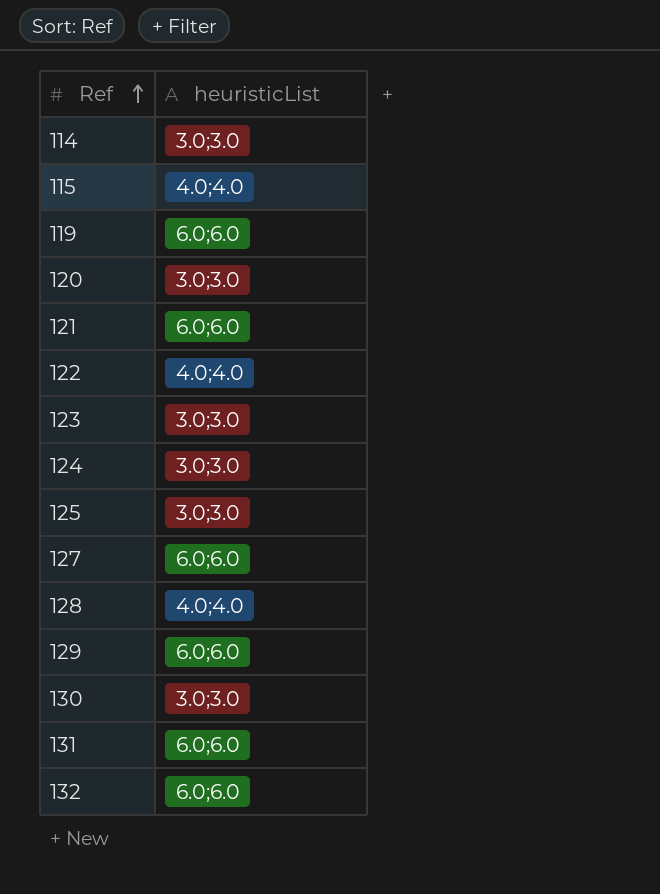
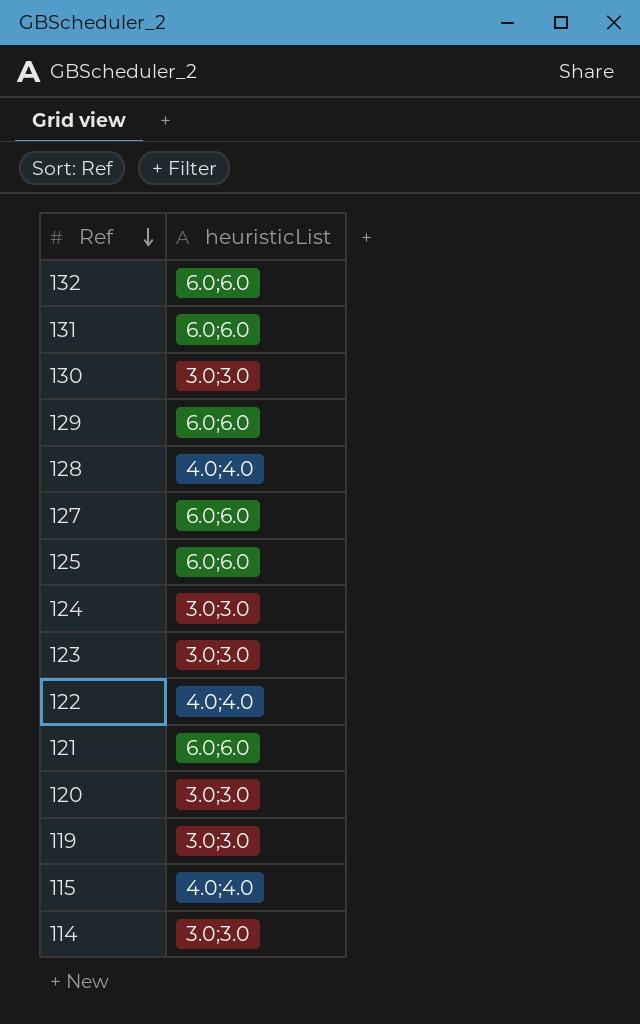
row order: Ref ascending -> Ref descending
125 | heuristicList: 3.0;3.0 -> 6.0;6.0
119 | heuristicList: 6.0;6.0 -> 3.0;3.0

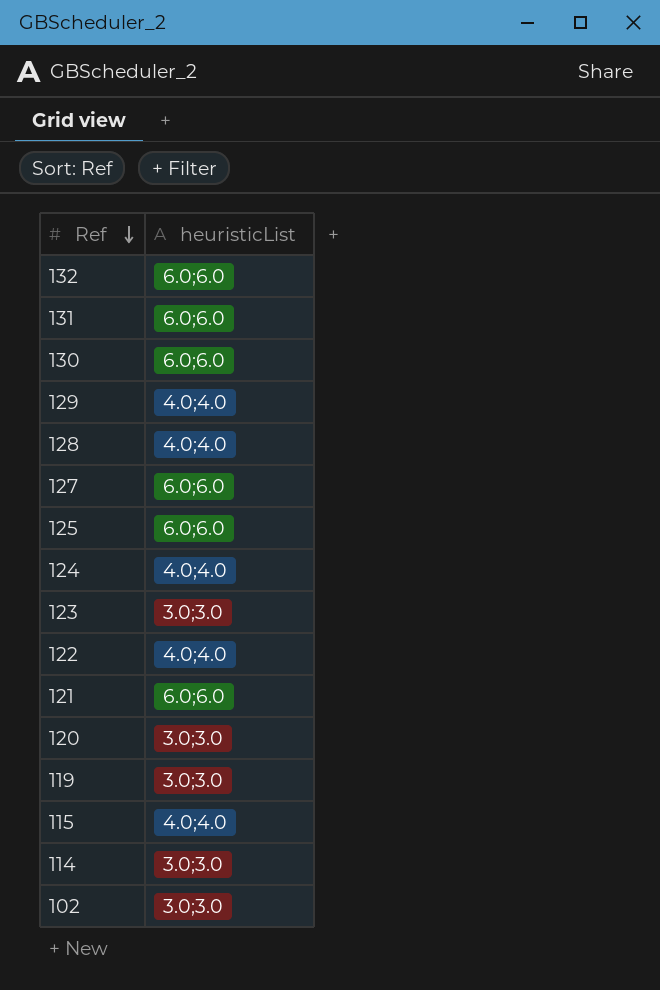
130 | heuristicList: 3.0;3.0 -> 6.0;6.0
129 | heuristicList: 6.0;6.0 -> 4.0;4.0
124 | heuristicList: 3.0;3.0 -> 4.0;4.0
row 102: none -> 3.0;3.0

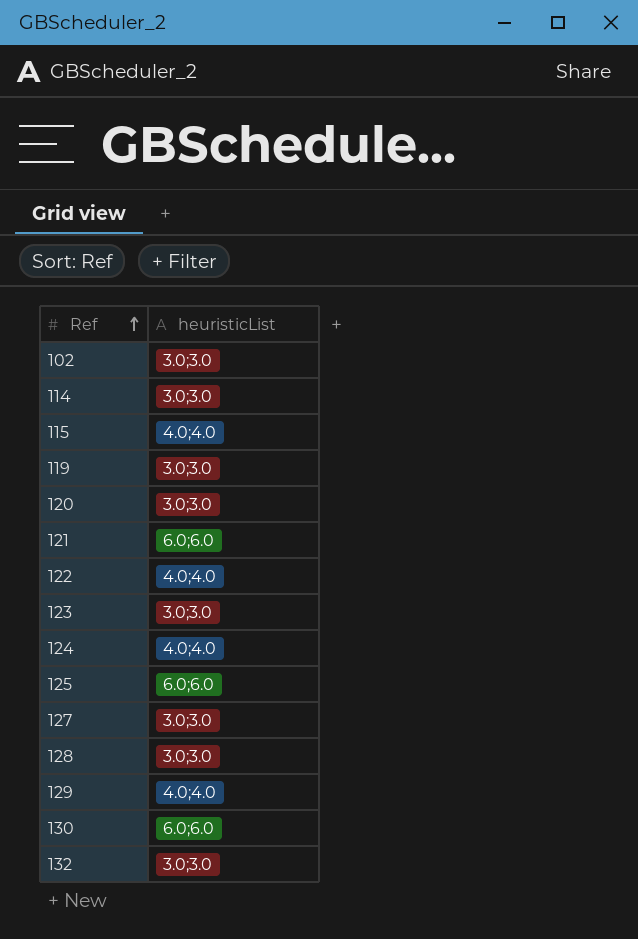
row order: Ref descending -> Ref ascending
row 131: 6.0;6.0 -> none
127 | heuristicList: 6.0;6.0 -> 3.0;3.0
128 | heuristicList: 4.0;4.0 -> 3.0;3.0
132 | heuristicList: 6.0;6.0 -> 3.0;3.0

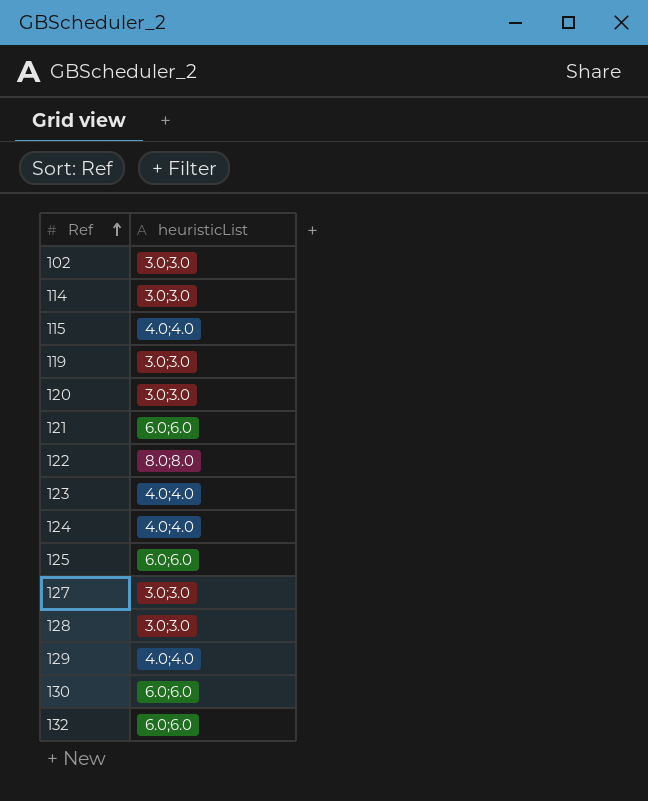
122 | heuristicList: 4.0;4.0 -> 8.0;8.0
123 | heuristicList: 3.0;3.0 -> 4.0;4.0
132 | heuristicList: 3.0;3.0 -> 6.0;6.0

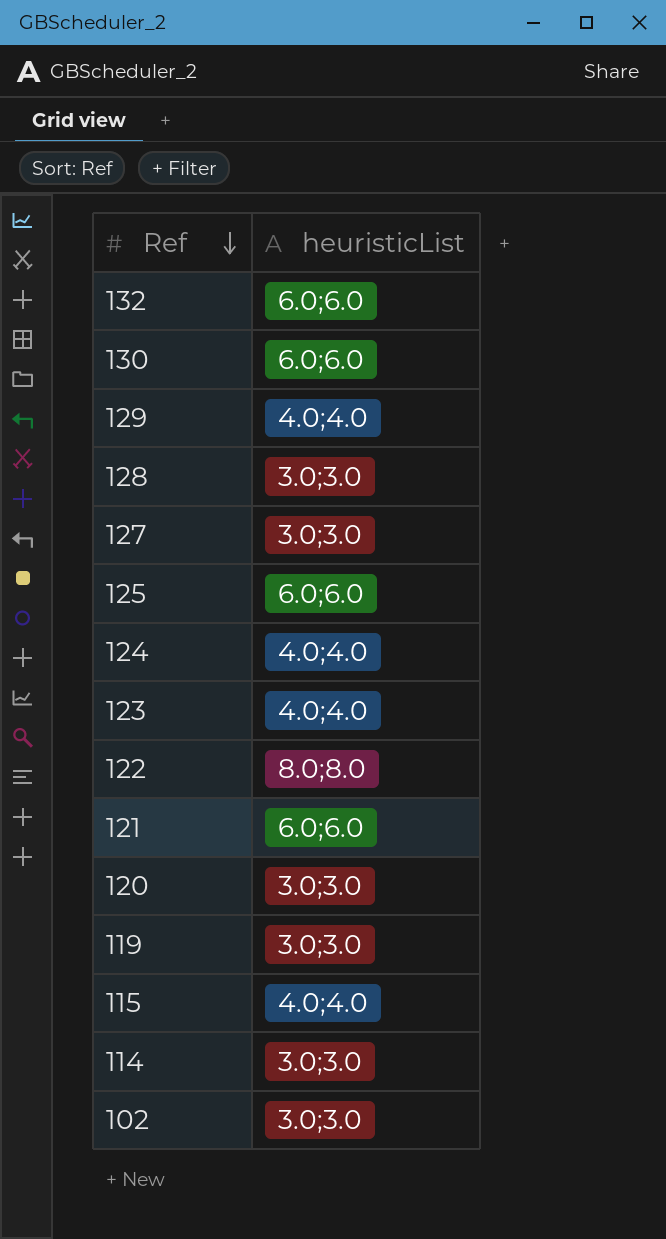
row order: Ref ascending -> Ref descending

